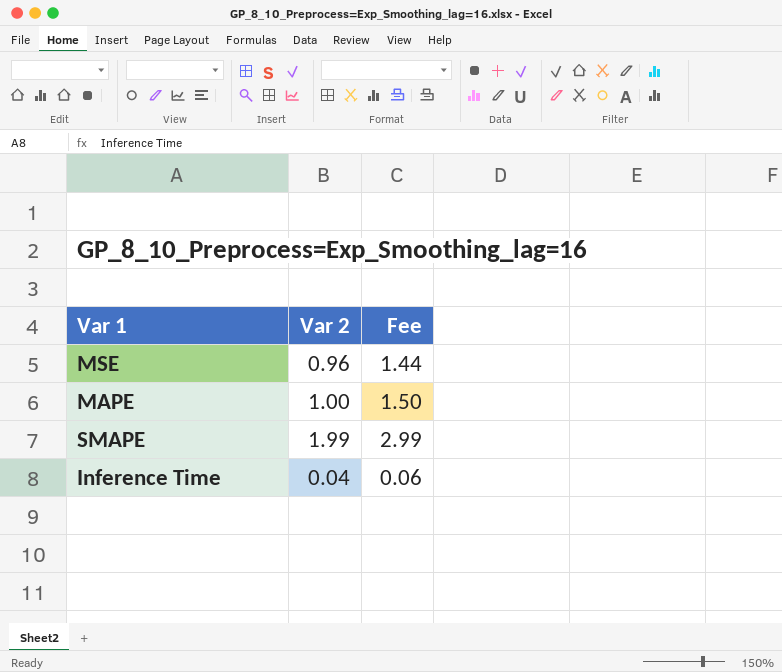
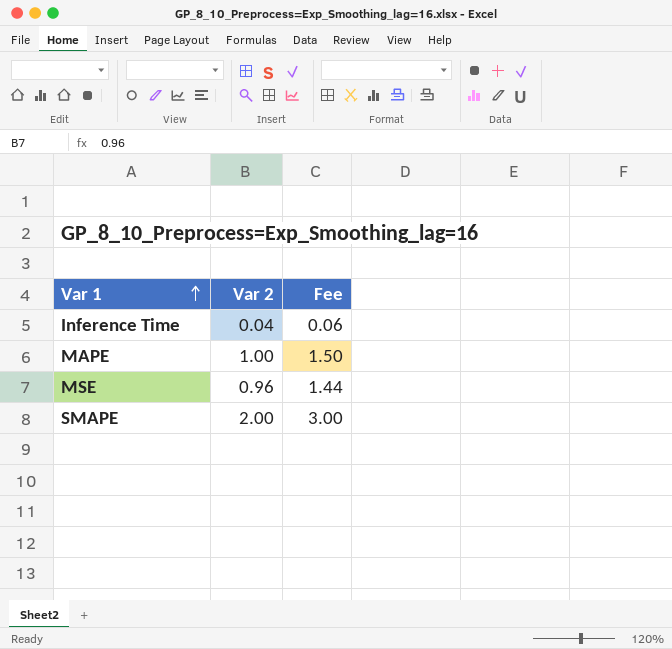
row order: none -> Var 1 ascending
SMAPE | Var 2: 1.99 -> 2.00
SMAPE | Fee: 2.99 -> 3.00

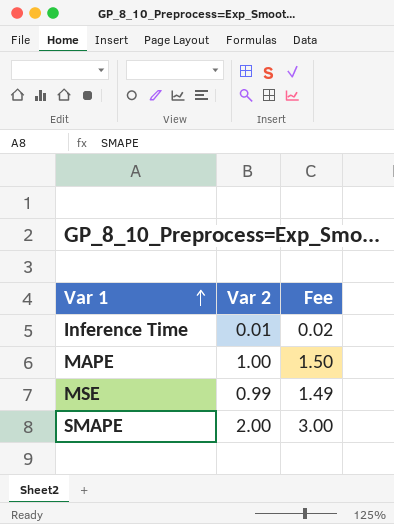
Inference Time | Var 2: 0.04 -> 0.01
Inference Time | Fee: 0.06 -> 0.02
MSE | Var 2: 0.96 -> 0.99
MSE | Fee: 1.44 -> 1.49

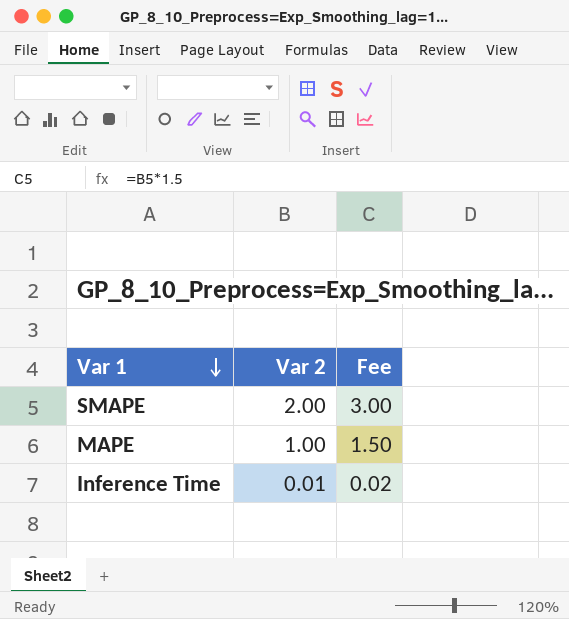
row order: Var 1 ascending -> Var 1 descending
row MSE: 0.99 | 1.49 -> none

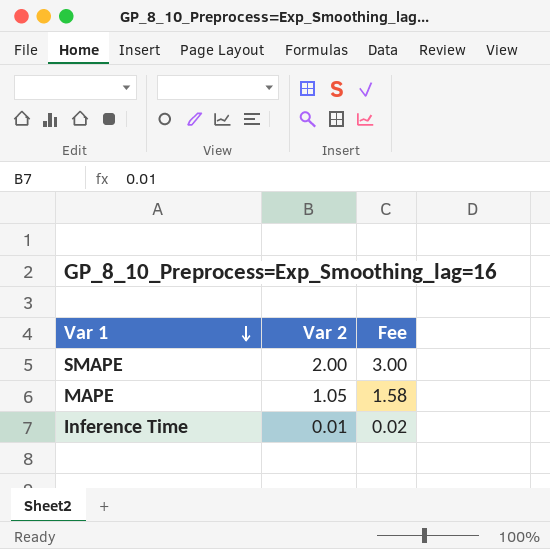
MAPE | Var 2: 1.00 -> 1.05
MAPE | Fee: 1.50 -> 1.58

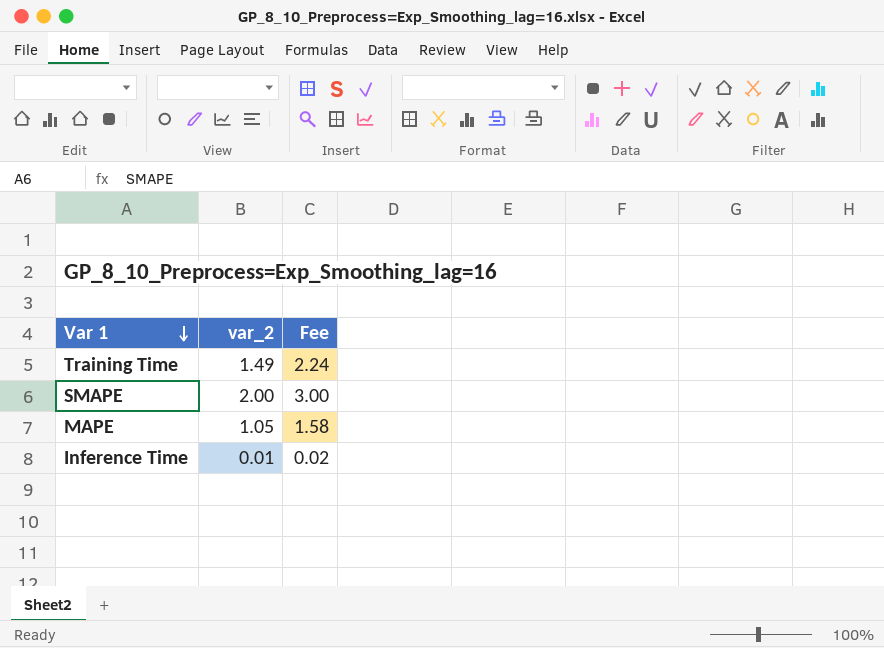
column name: Var 2 -> var_2
row Training Time: none -> 1.49 | 2.24

